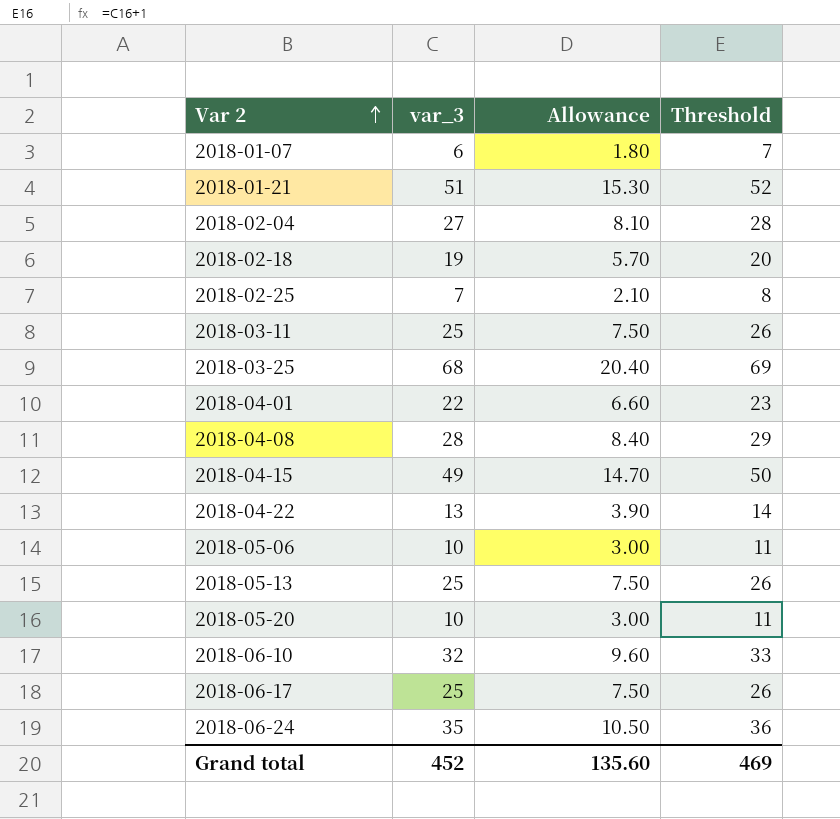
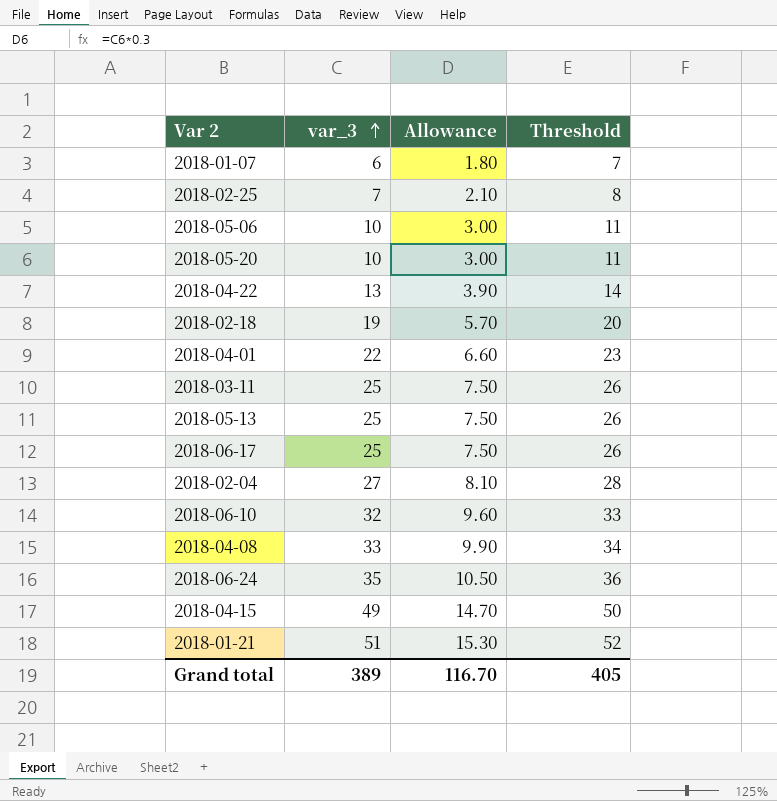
row order: Var 2 ascending -> var_3 ascending
row 2018-03-25: 68 | 20.40 | 69 -> none
2018-04-08 | var_3: 28 -> 33
2018-04-08 | Allowance: 8.40 -> 9.90
2018-04-08 | Threshold: 29 -> 34
Grand total | var_3: 452 -> 389
Grand total | Allowance: 135.60 -> 116.70
Grand total | Threshold: 469 -> 405

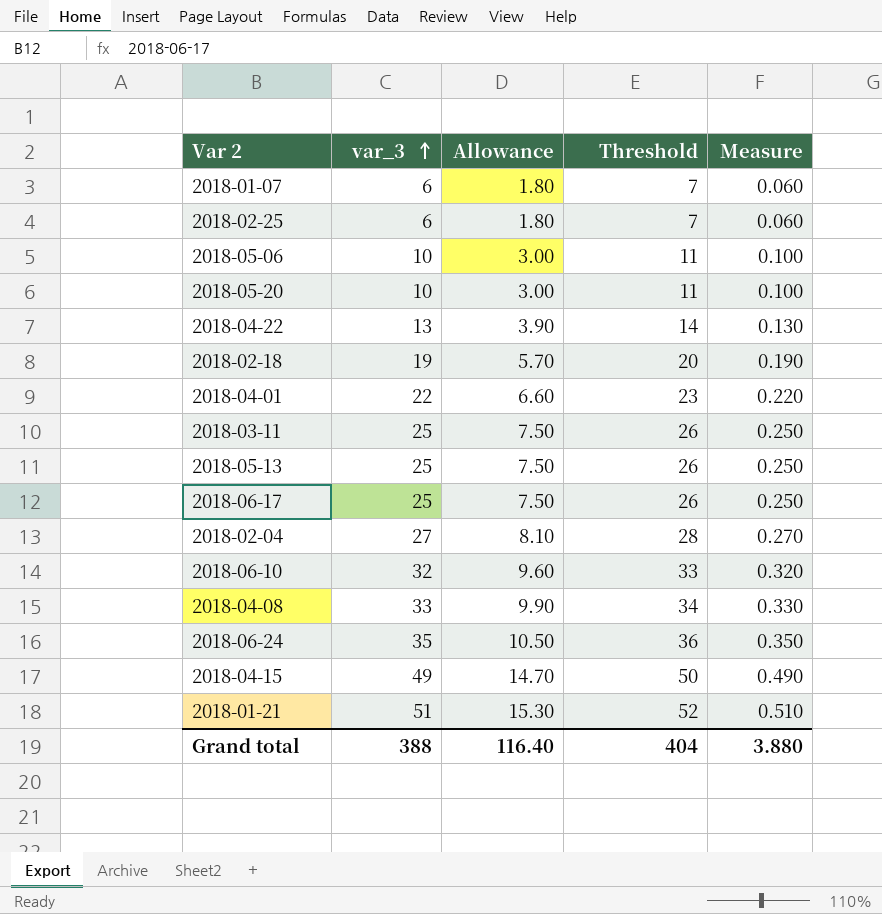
column Measure | formula: none -> [var_3] * 0.01
2018-02-25 | var_3: 7 -> 6
2018-02-25 | Allowance: 2.10 -> 1.80
2018-02-25 | Threshold: 8 -> 7
Grand total | var_3: 389 -> 388
Grand total | Allowance: 116.70 -> 116.40
Grand total | Threshold: 405 -> 404

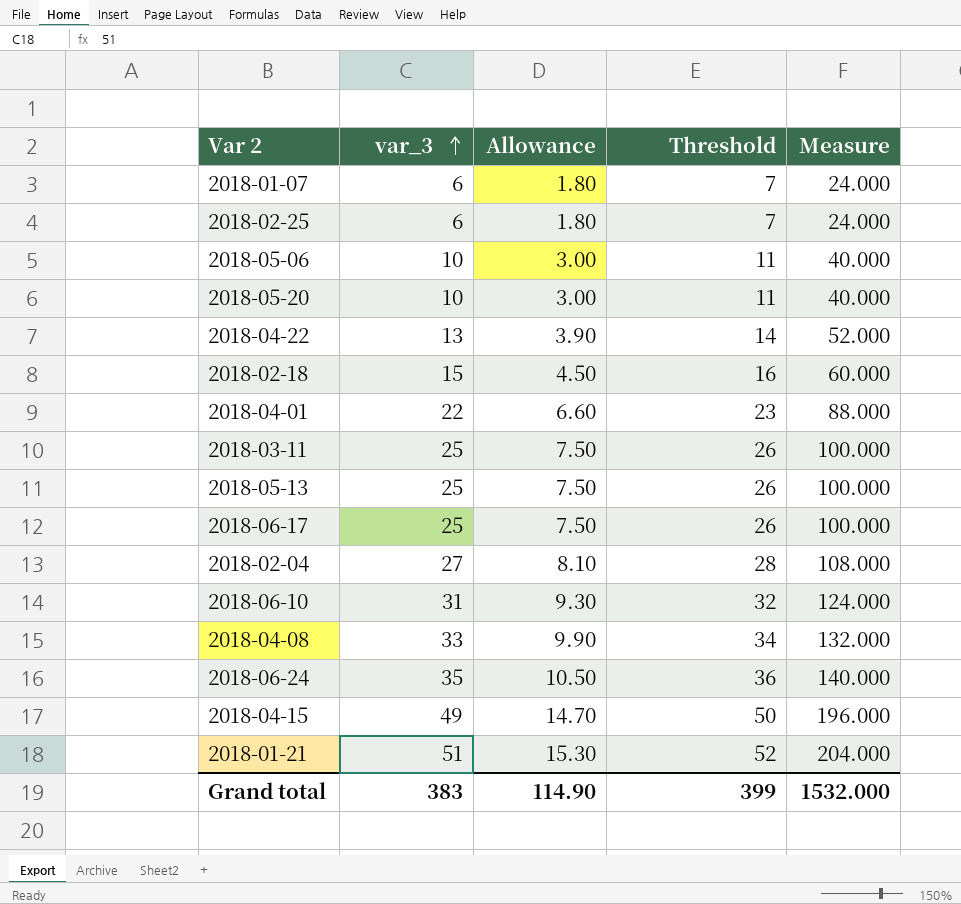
column Measure | formula: [var_3] * 0.01 -> [var_3] * 4
2018-02-18 | var_3: 19 -> 15
2018-02-18 | Allowance: 5.70 -> 4.50
2018-02-18 | Threshold: 20 -> 16
2018-06-10 | var_3: 32 -> 31
2018-06-10 | Allowance: 9.60 -> 9.30
2018-06-10 | Threshold: 33 -> 32
Grand total | var_3: 388 -> 383
Grand total | Allowance: 116.40 -> 114.90
Grand total | Threshold: 404 -> 399
Grand total | Measure: 3.880 -> 1532.000

